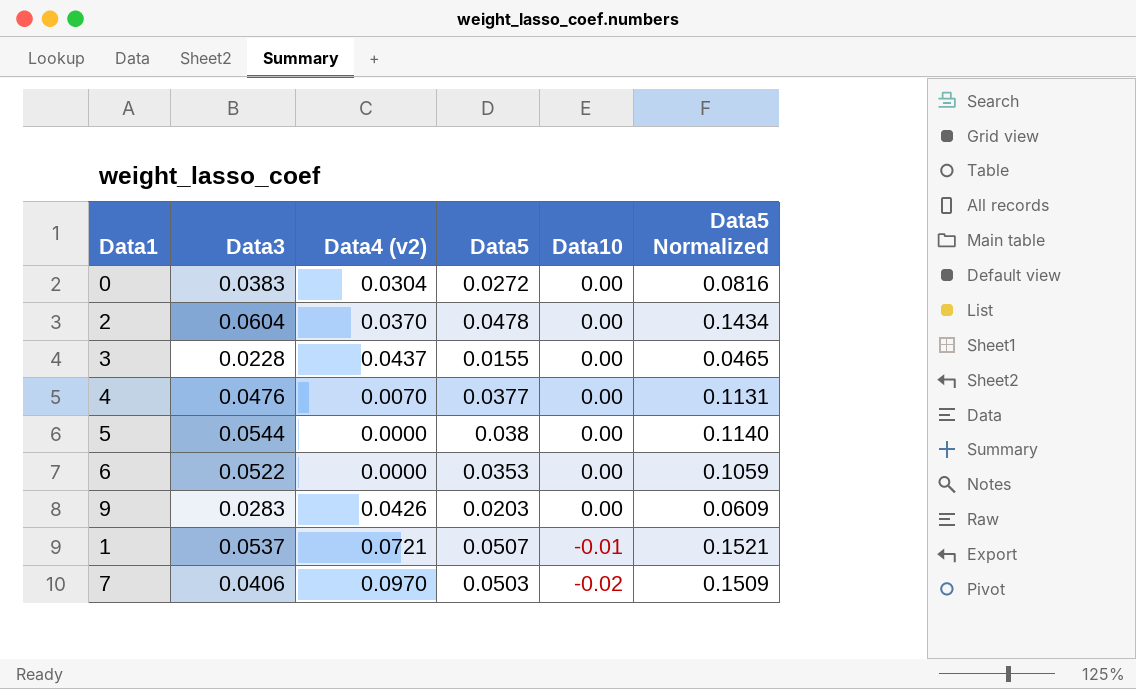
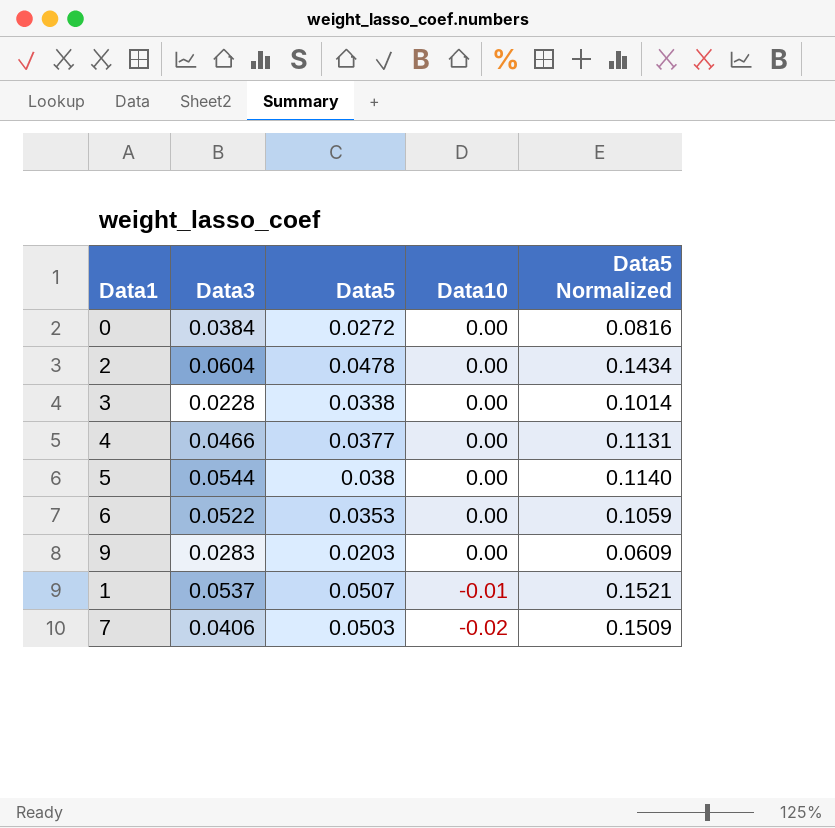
column Data4 (v2) | position: 3 -> none
0 | Data3: 0.0383 -> 0.0384
3 | Data5: 0.0155 -> 0.0338
3 | Data5 Normalized: 0.0465 -> 0.1014
4 | Data3: 0.0476 -> 0.0466

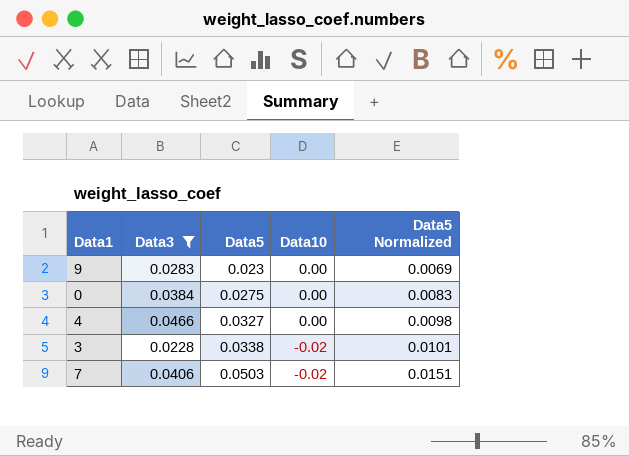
filter: none -> Data3 <= 0.0466
row order: Data10 descending -> Data5 ascending
column Data5 Normalized | formula: [Data5] * 3 -> [Data5] * 0.3
9 | Data5: 0.0203 -> 0.023
0 | Data5: 0.0272 -> 0.0275
4 | Data5: 0.0377 -> 0.0327
3 | Data10: 0.00 -> -0.02

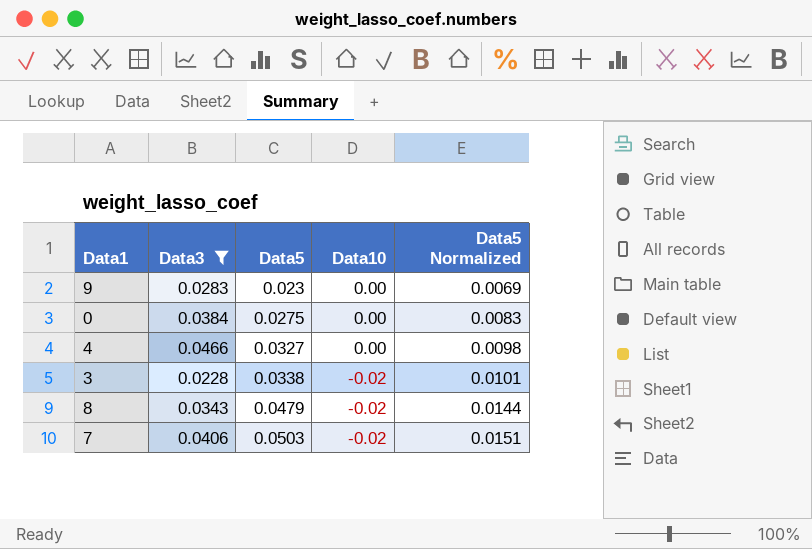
row 8: none -> 0.0343 | 0.0479 | -0.02 | 0.0144

